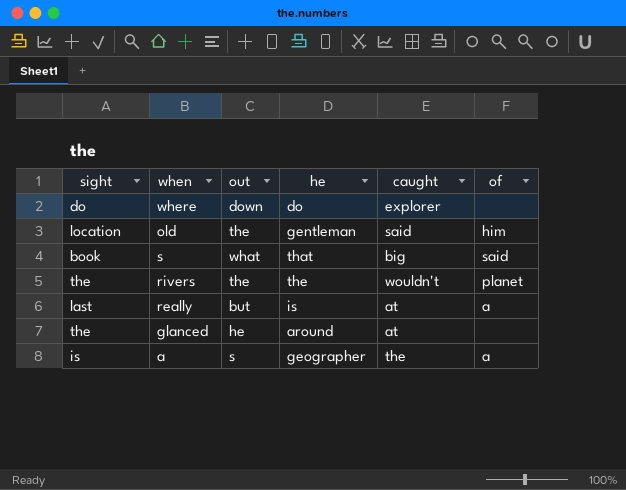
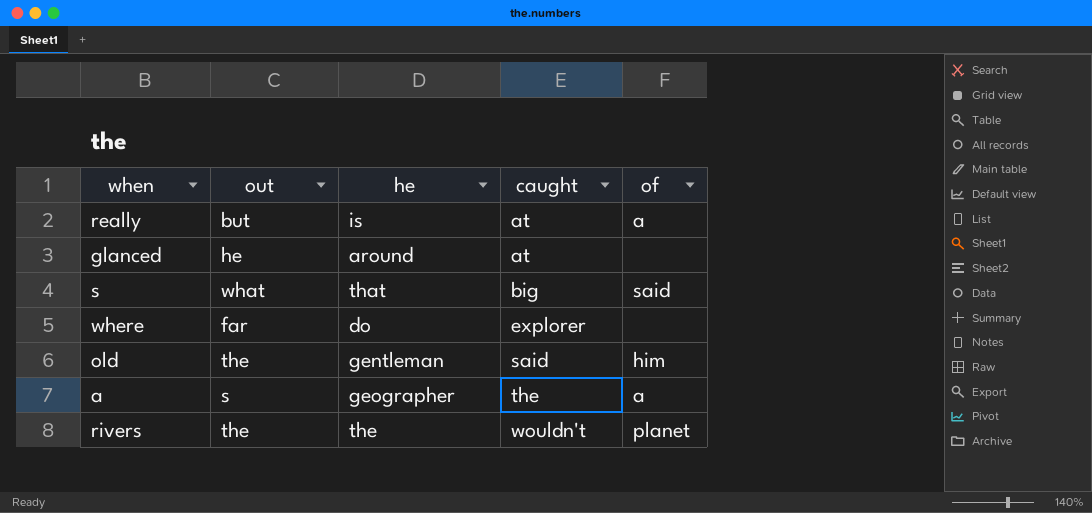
row order: none -> caught ascending
column sight | position: 1 -> none
where | out: down -> far

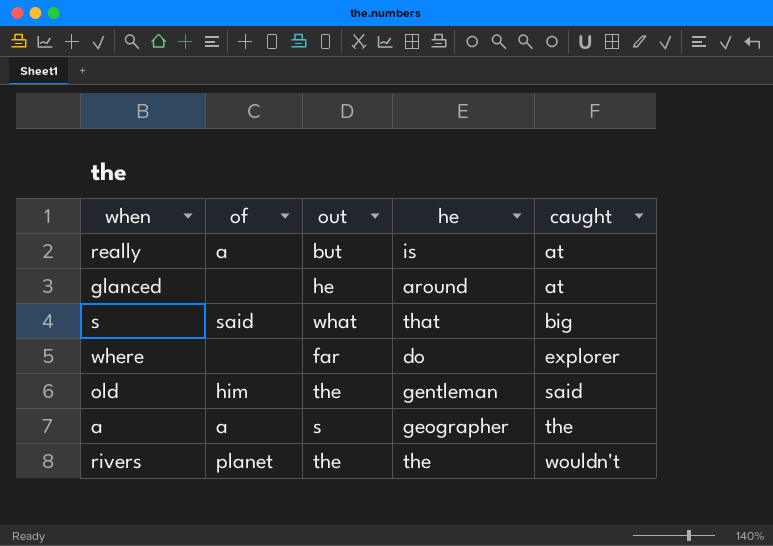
column of | position: 5 -> 2

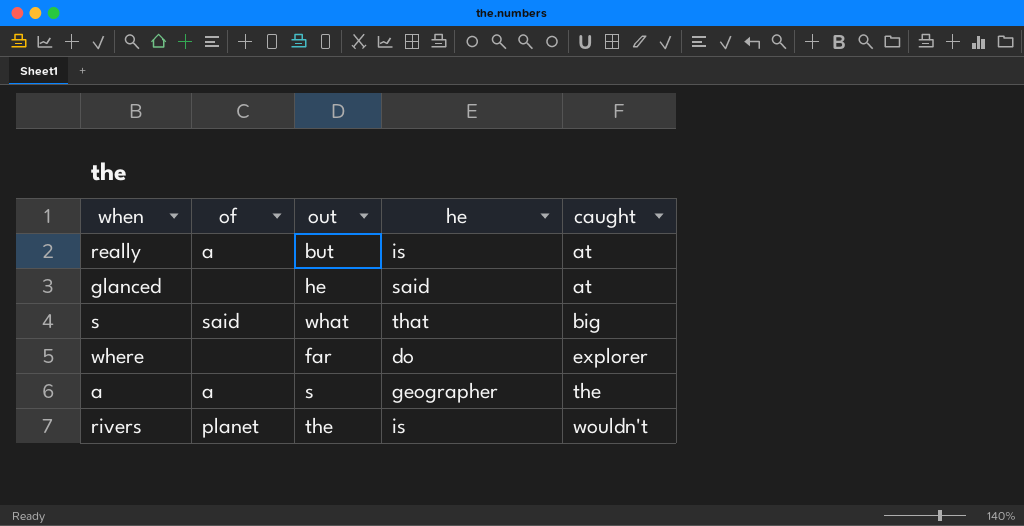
row old: him | the | gentleman | said -> none
glanced | he: around -> said
rivers | he: the -> is

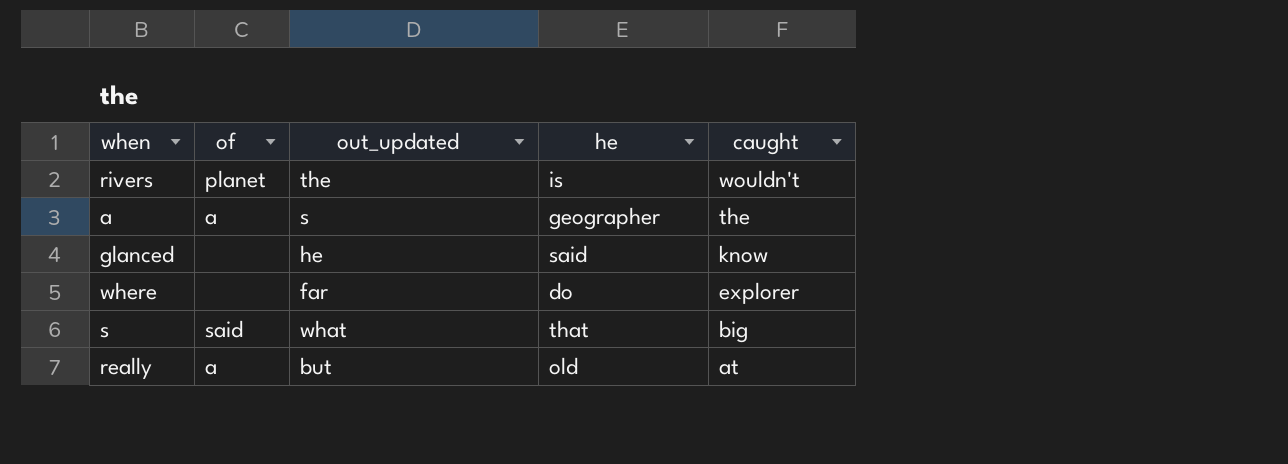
row order: caught ascending -> caught descending
column name: out -> out_updated
glanced | caught: at -> know
really | he: is -> old

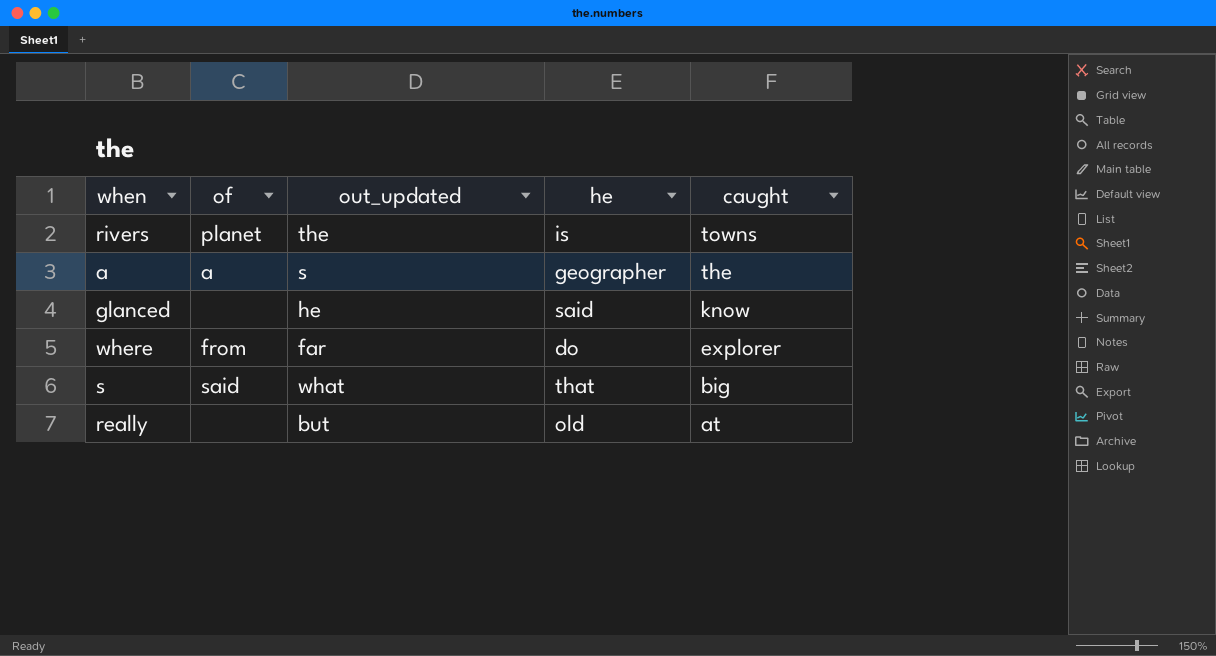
rivers | caught: wouldn't -> towns
where | of: none -> from
really | of: a -> none

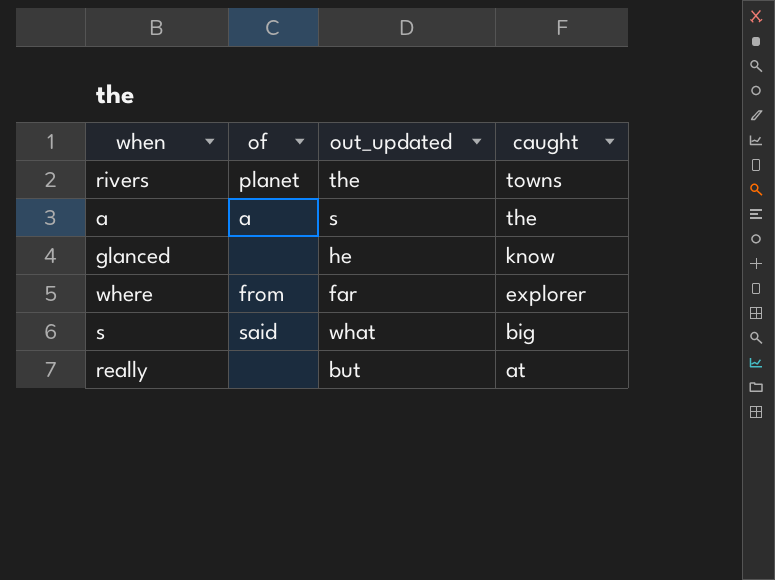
column he | position: 4 -> none

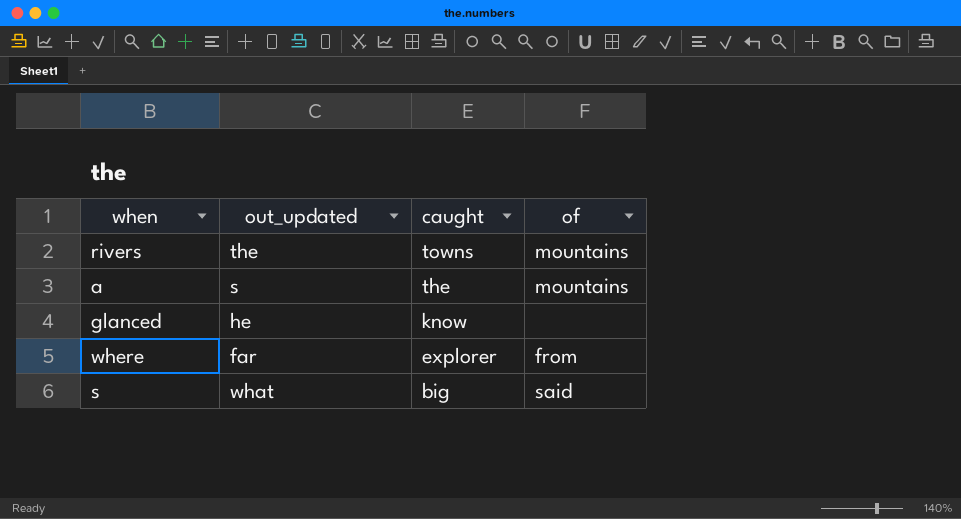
column of | position: 2 -> 4
row really: none | but | at -> none
rivers | of: planet -> mountains
a | of: a -> mountains

